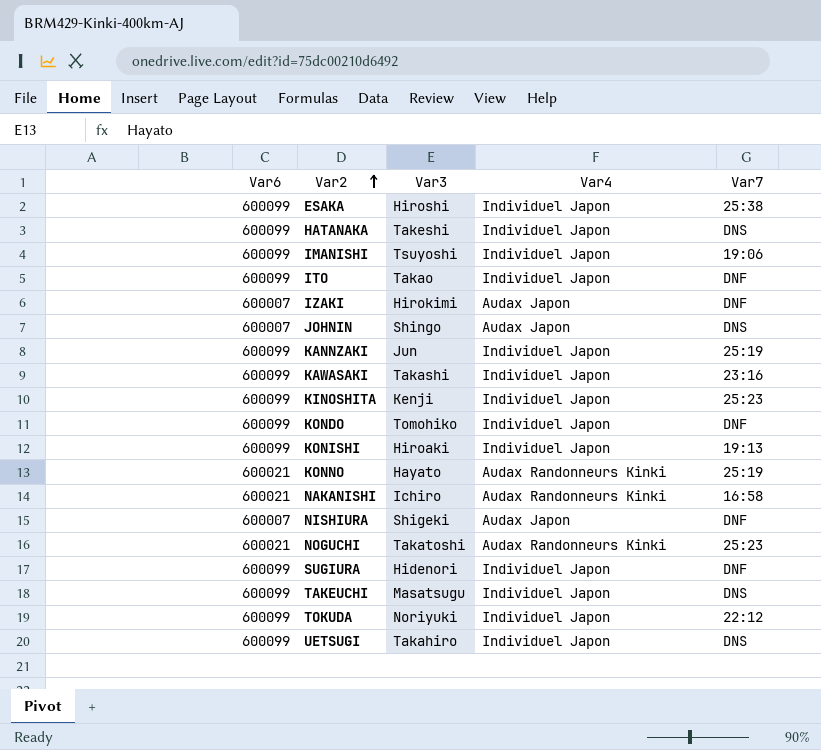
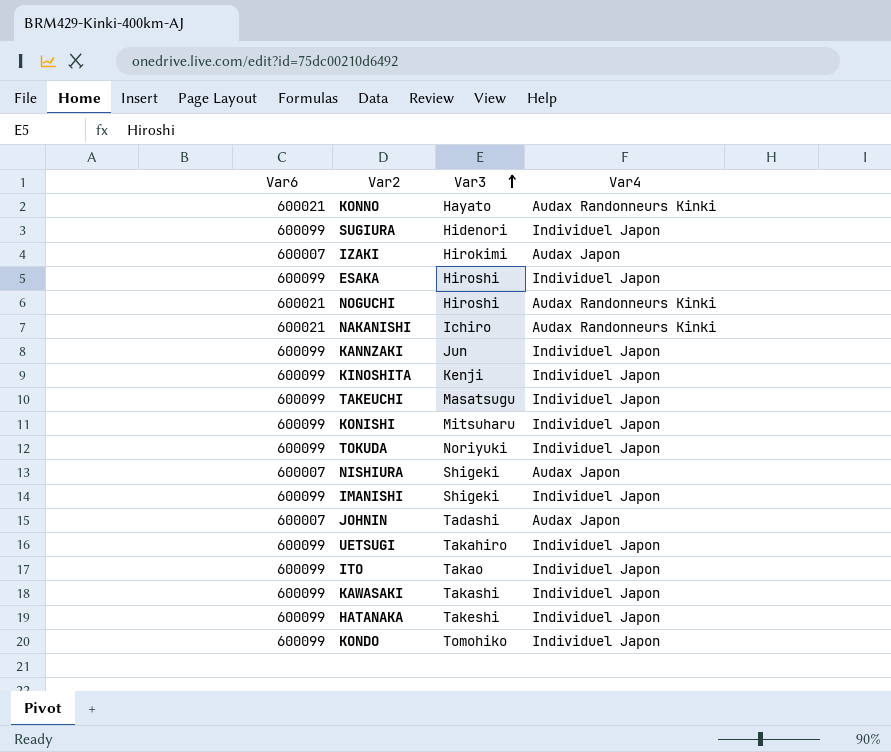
row order: Var2 ascending -> Var3 ascending
column Var7 | position: 5 -> none
NOGUCHI | Var3: Takatoshi -> Hiroshi
KONISHI | Var3: Hiroaki -> Mitsuharu
IMANISHI | Var3: Tsuyoshi -> Shigeki
JOHNIN | Var3: Shingo -> Tadashi

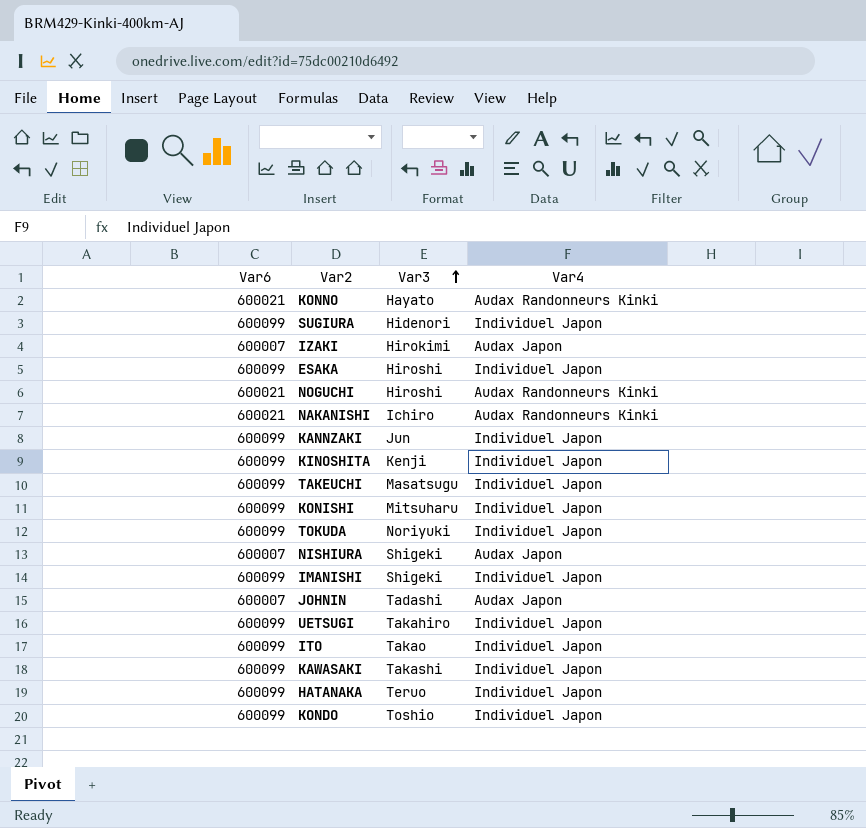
HATANAKA | Var3: Takeshi -> Teruo
KONDO | Var3: Tomohiko -> Toshio

